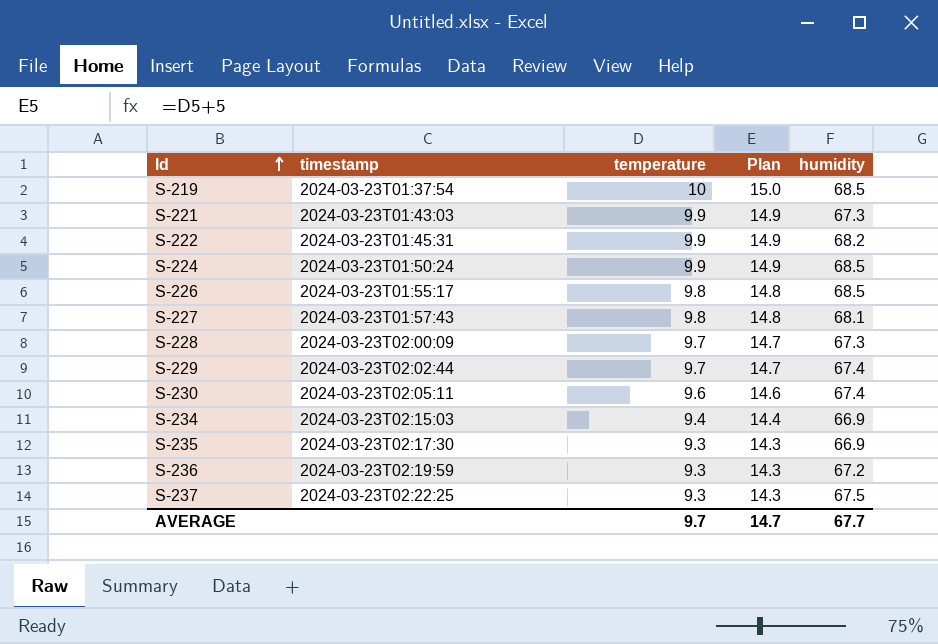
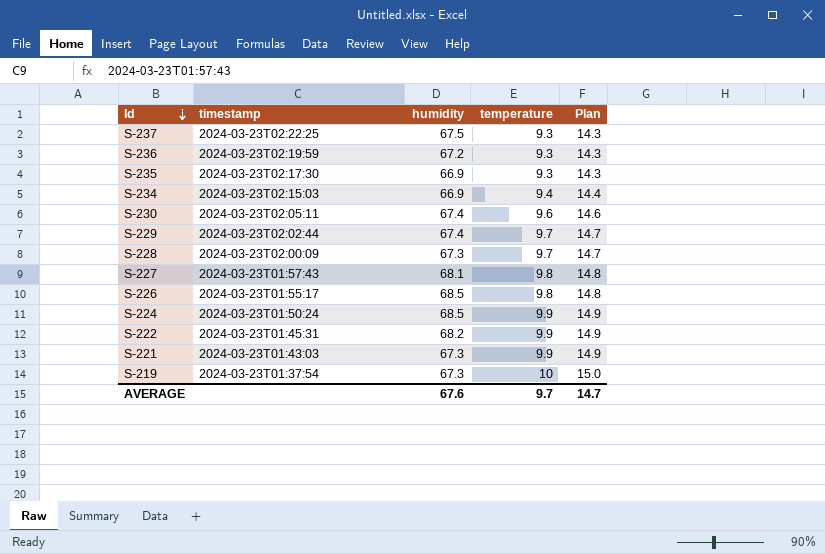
row order: Id ascending -> Id descending
column humidity | position: 5 -> 3
S-219 | humidity: 68.5 -> 67.3
AVERAGE | humidity: 67.7 -> 67.6

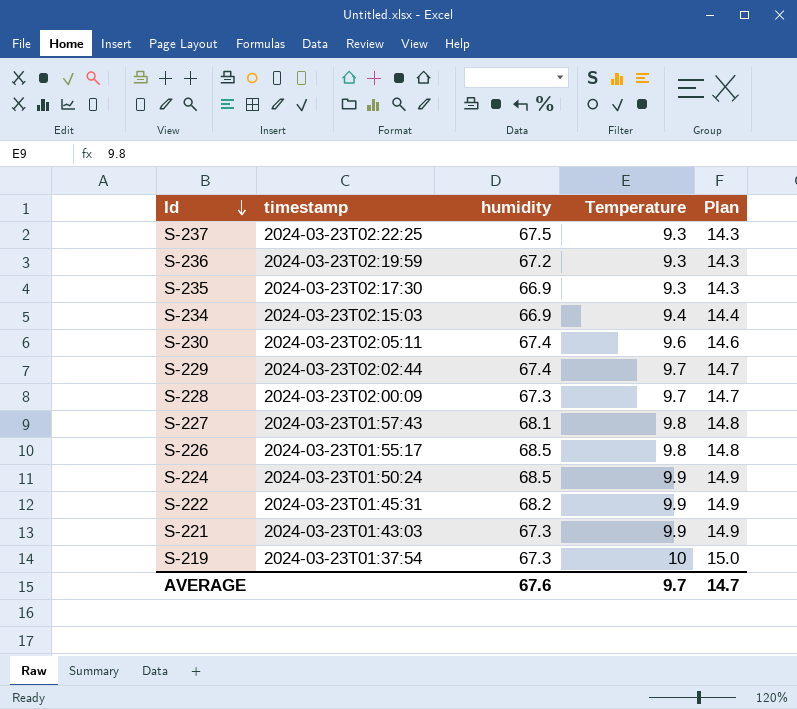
column name: temperature -> Temperature

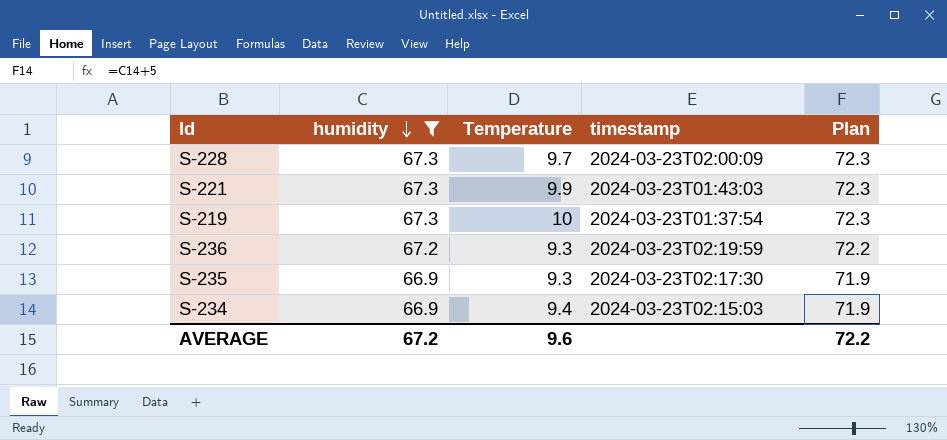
filter: none -> humidity <= 67.3
row order: Id descending -> humidity descending
column timestamp | position: 2 -> 4
column Plan | formula: [Temperature] + 5 -> [humidity] + 5
AVERAGE | humidity: 67.6 -> 67.2
AVERAGE | Temperature: 9.7 -> 9.6
AVERAGE | Plan: 14.7 -> 72.2

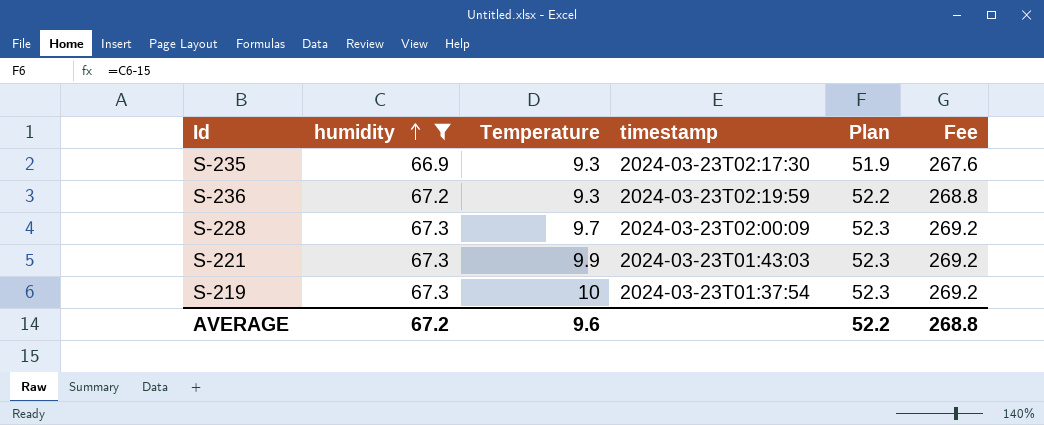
row order: humidity descending -> humidity ascending
column Plan | formula: [humidity] + 5 -> [humidity] - 15
column Fee | formula: none -> [humidity] * 4
row S-234: 66.9 | 9.4 | 2024-03-23T02:15:03 | 71.9 -> none
AVERAGE | Plan: 72.2 -> 52.2

